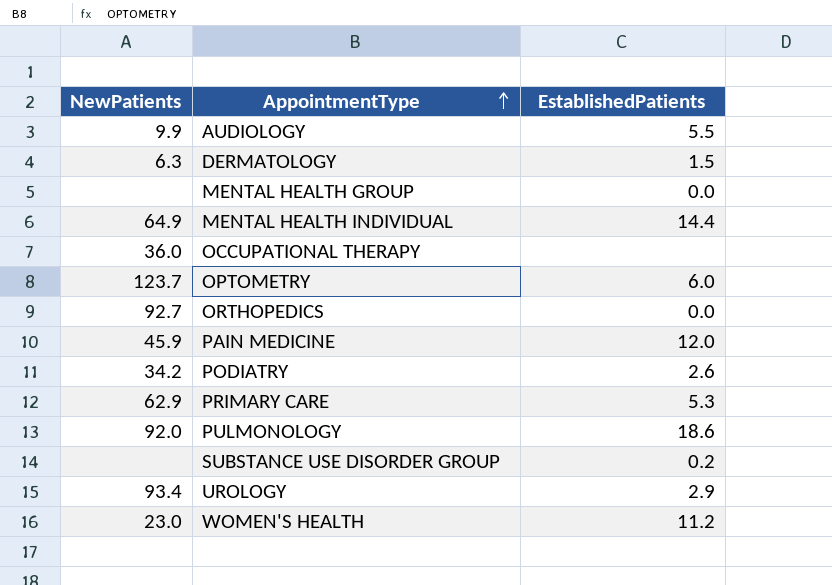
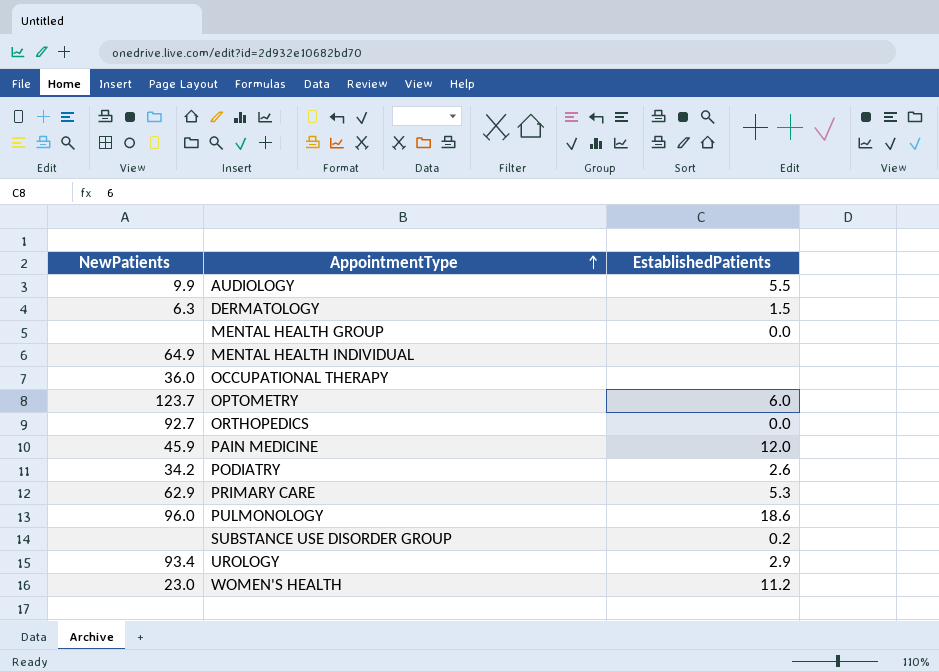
MENTAL HEALTH INDIVIDUAL | EstablishedPatients: 14.4 -> none
PULMONOLOGY | NewPatients: 92.0 -> 96.0

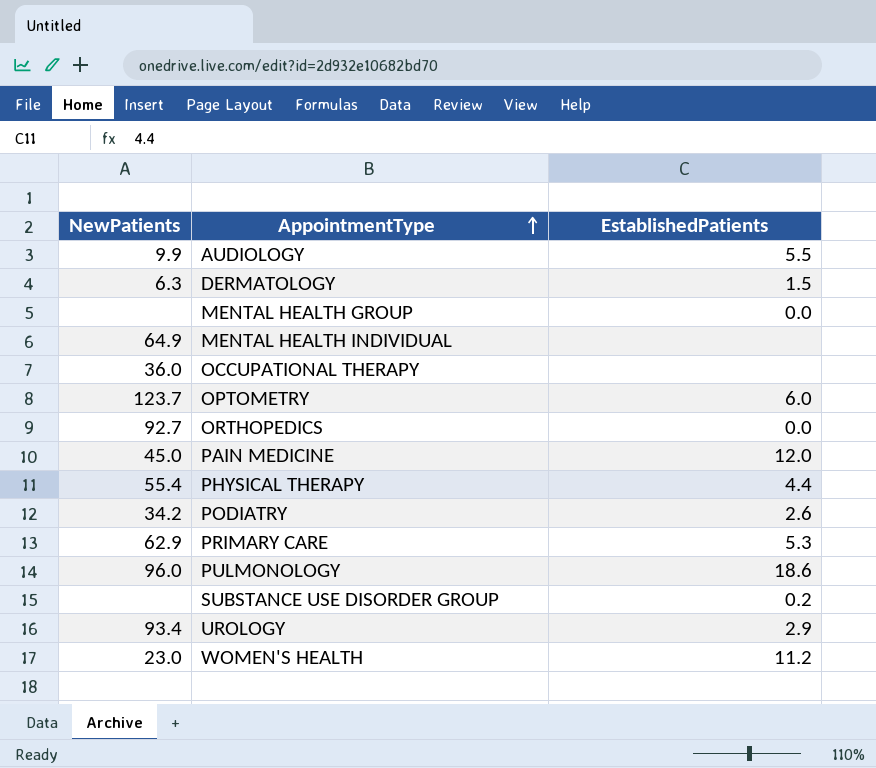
PAIN MEDICINE | NewPatients: 45.9 -> 45.0
row PHYSICAL THERAPY: none -> 55.4 | 4.4

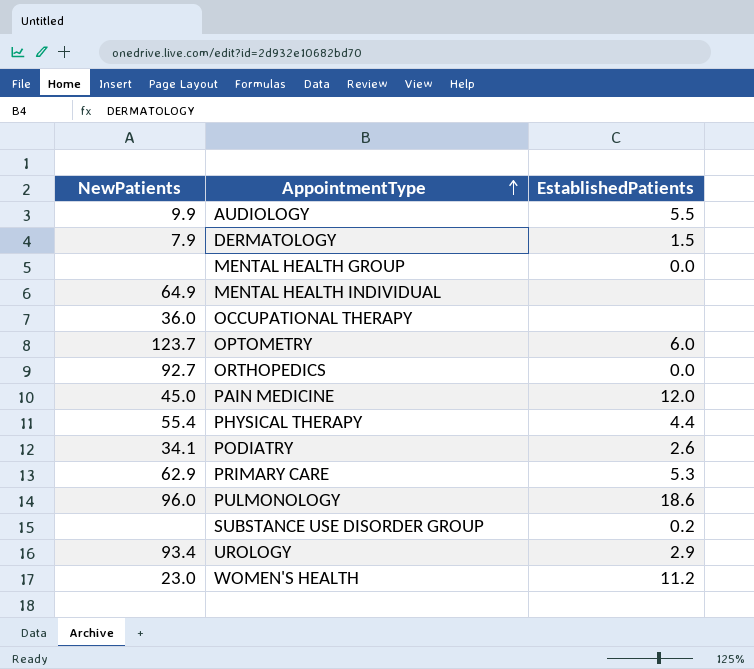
DERMATOLOGY | NewPatients: 6.3 -> 7.9
PODIATRY | NewPatients: 34.2 -> 34.1

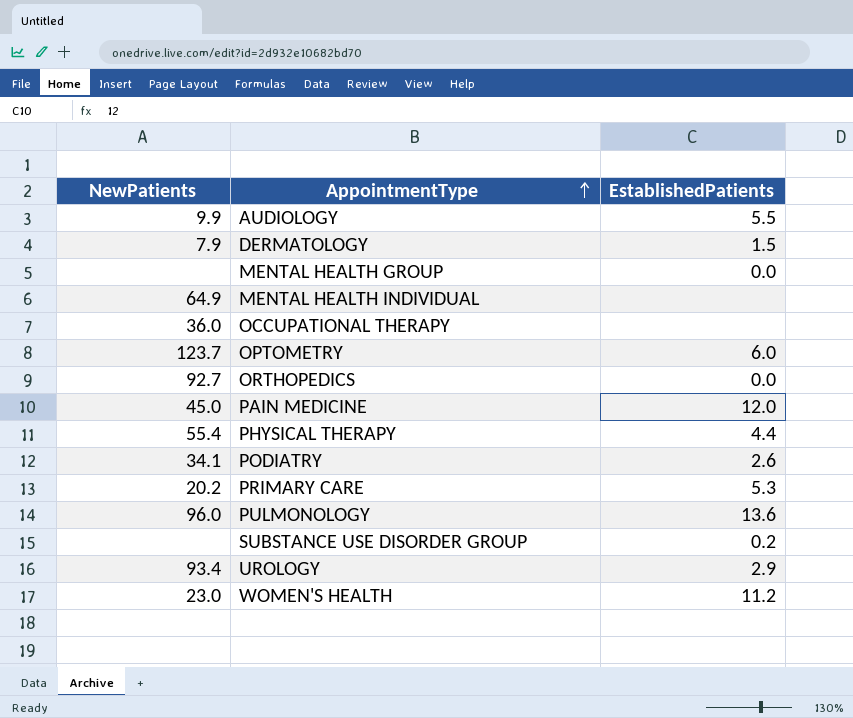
PRIMARY CARE | NewPatients: 62.9 -> 20.2
PULMONOLOGY | EstablishedPatients: 18.6 -> 13.6

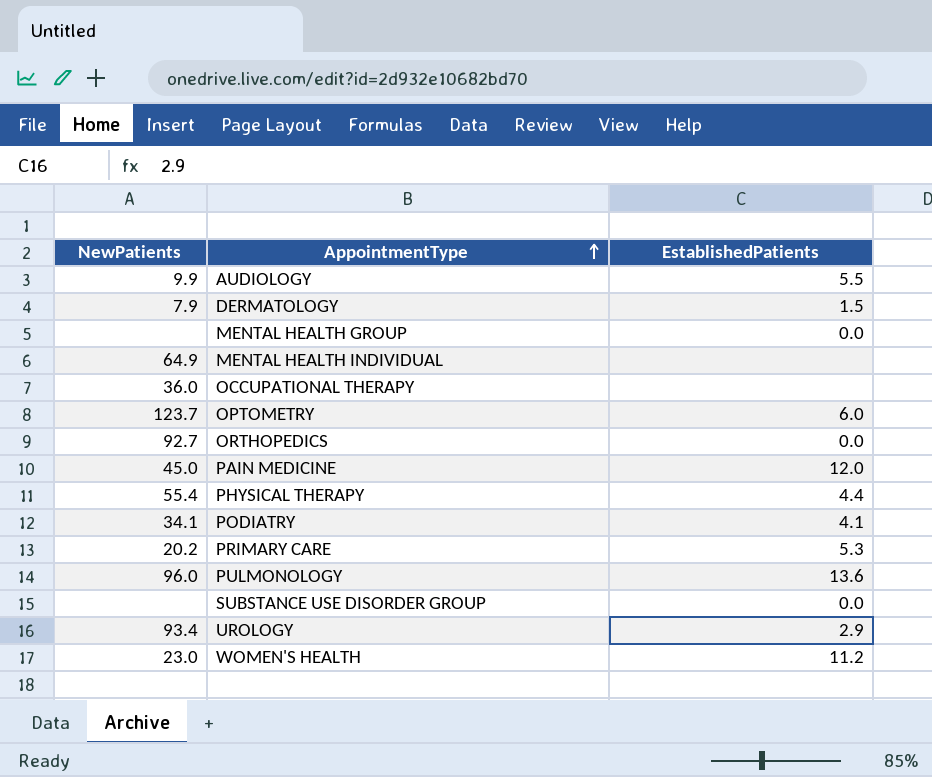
PODIATRY | EstablishedPatients: 2.6 -> 4.1
SUBSTANCE USE DISORDER GROUP | EstablishedPatients: 0.2 -> 0.0

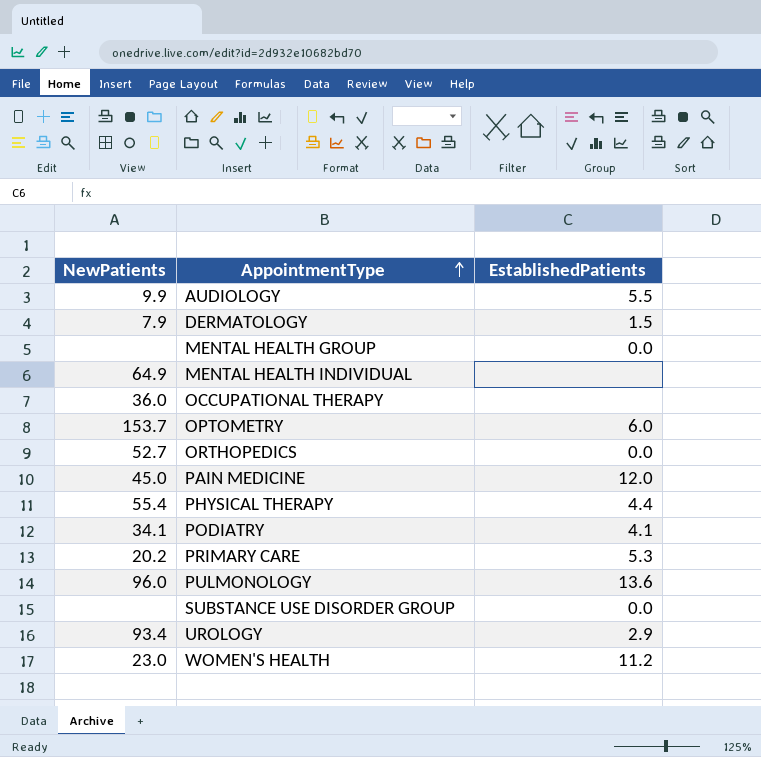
OPTOMETRY | NewPatients: 123.7 -> 153.7
ORTHOPEDICS | NewPatients: 92.7 -> 52.7

